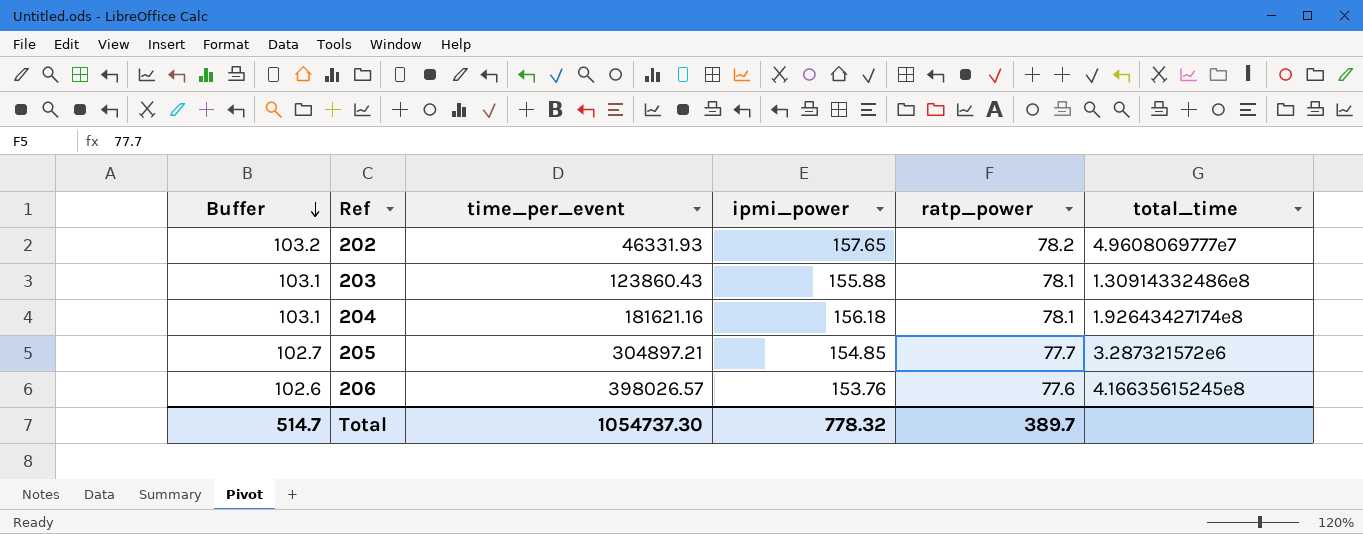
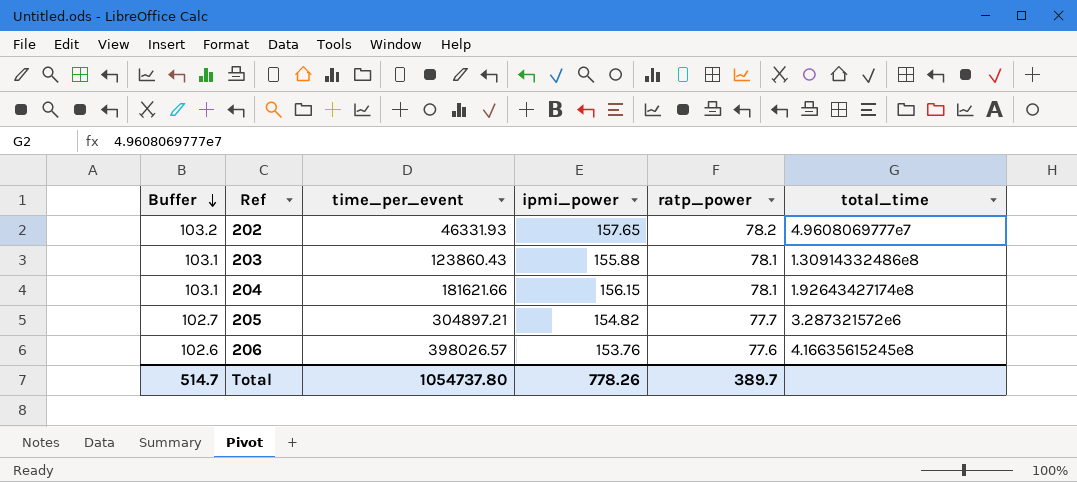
204 | time_per_event: 181621.16 -> 181621.66
204 | ipmi_power: 156.18 -> 156.15
205 | ipmi_power: 154.85 -> 154.82
Total | time_per_event: 1054737.30 -> 1054737.80
Total | ipmi_power: 778.32 -> 778.26

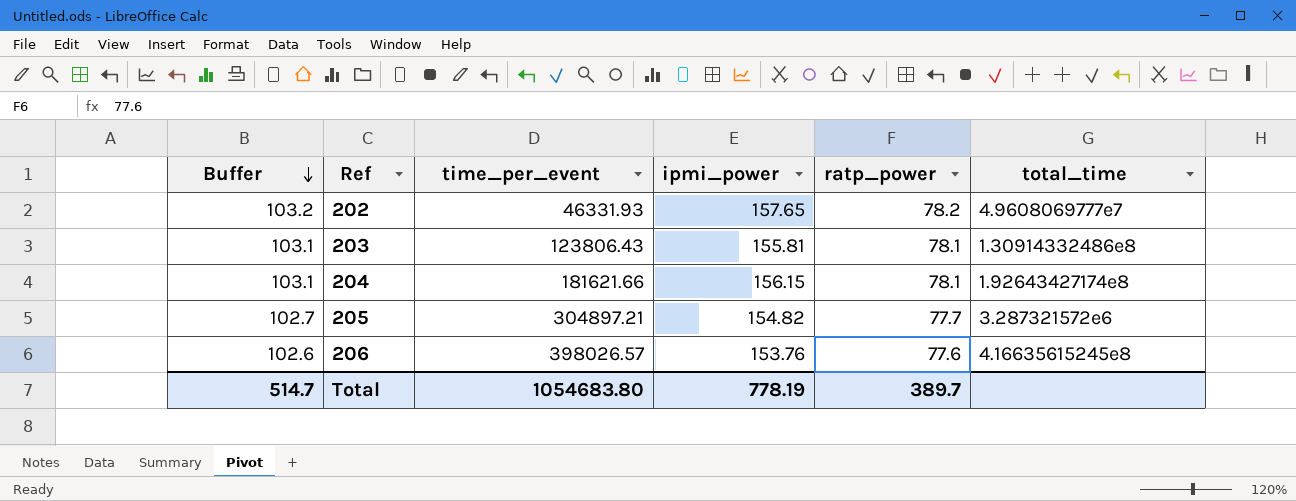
203 | time_per_event: 123860.43 -> 123806.43
203 | ipmi_power: 155.88 -> 155.81
Total | time_per_event: 1054737.80 -> 1054683.80
Total | ipmi_power: 778.26 -> 778.19

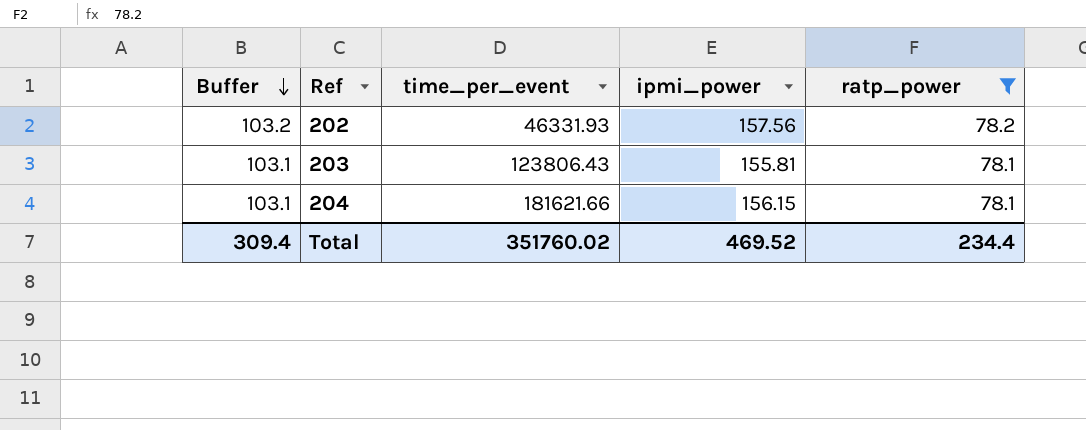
filter: none -> ratp_power >= 78.1
column total_time | position: 6 -> none
202 | ipmi_power: 157.65 -> 157.56
Total | Buffer: 514.7 -> 309.4
Total | time_per_event: 1054683.80 -> 351760.02
Total | ipmi_power: 778.19 -> 469.52
Total | ratp_power: 389.7 -> 234.4

